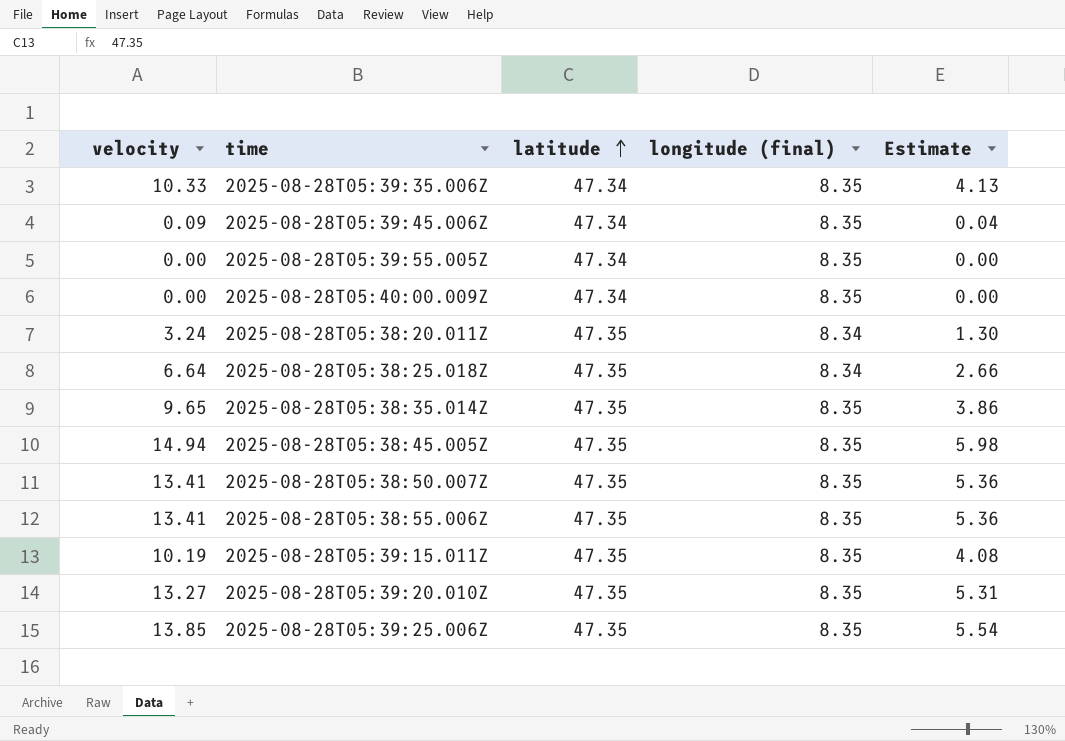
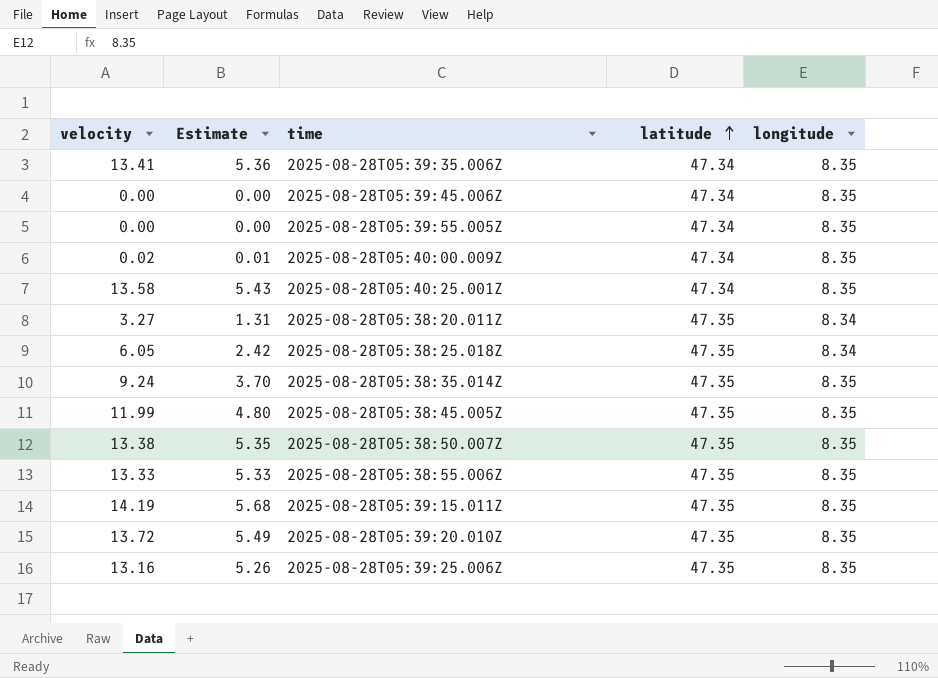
column Estimate | position: 5 -> 2
column name: longitude (final) -> longitude
2025-08-28T05:39:35.006Z | velocity: 10.33 -> 13.41
2025-08-28T05:39:35.006Z | Estimate: 4.13 -> 5.36
2025-08-28T05:39:45.006Z | velocity: 0.09 -> 0.00
2025-08-28T05:39:45.006Z | Estimate: 0.04 -> 0.00
2025-08-28T05:40:00.009Z | velocity: 0.00 -> 0.02
2025-08-28T05:40:00.009Z | Estimate: 0.00 -> 0.01
row 2025-08-28T05:40:25.001Z: none -> 13.58 | 5.43 | 47.34 | 8.35
2025-08-28T05:38:20.011Z | velocity: 3.24 -> 3.27
2025-08-28T05:38:20.011Z | Estimate: 1.30 -> 1.31
2025-08-28T05:38:25.018Z | velocity: 6.64 -> 6.05
2025-08-28T05:38:25.018Z | Estimate: 2.66 -> 2.42
2025-08-28T05:38:35.014Z | velocity: 9.65 -> 9.24
2025-08-28T05:38:35.014Z | Estimate: 3.86 -> 3.70
2025-08-28T05:38:45.005Z | velocity: 14.94 -> 11.99
2025-08-28T05:38:45.005Z | Estimate: 5.98 -> 4.80
2025-08-28T05:38:50.007Z | velocity: 13.41 -> 13.38
2025-08-28T05:38:50.007Z | Estimate: 5.36 -> 5.35
2025-08-28T05:38:55.006Z | velocity: 13.41 -> 13.33
2025-08-28T05:38:55.006Z | Estimate: 5.36 -> 5.33
2025-08-28T05:39:15.011Z | velocity: 10.19 -> 14.19
2025-08-28T05:39:15.011Z | Estimate: 4.08 -> 5.68
2025-08-28T05:39:20.010Z | velocity: 13.27 -> 13.72
2025-08-28T05:39:20.010Z | Estimate: 5.31 -> 5.49
2025-08-28T05:39:25.006Z | velocity: 13.85 -> 13.16
2025-08-28T05:39:25.006Z | Estimate: 5.54 -> 5.26

